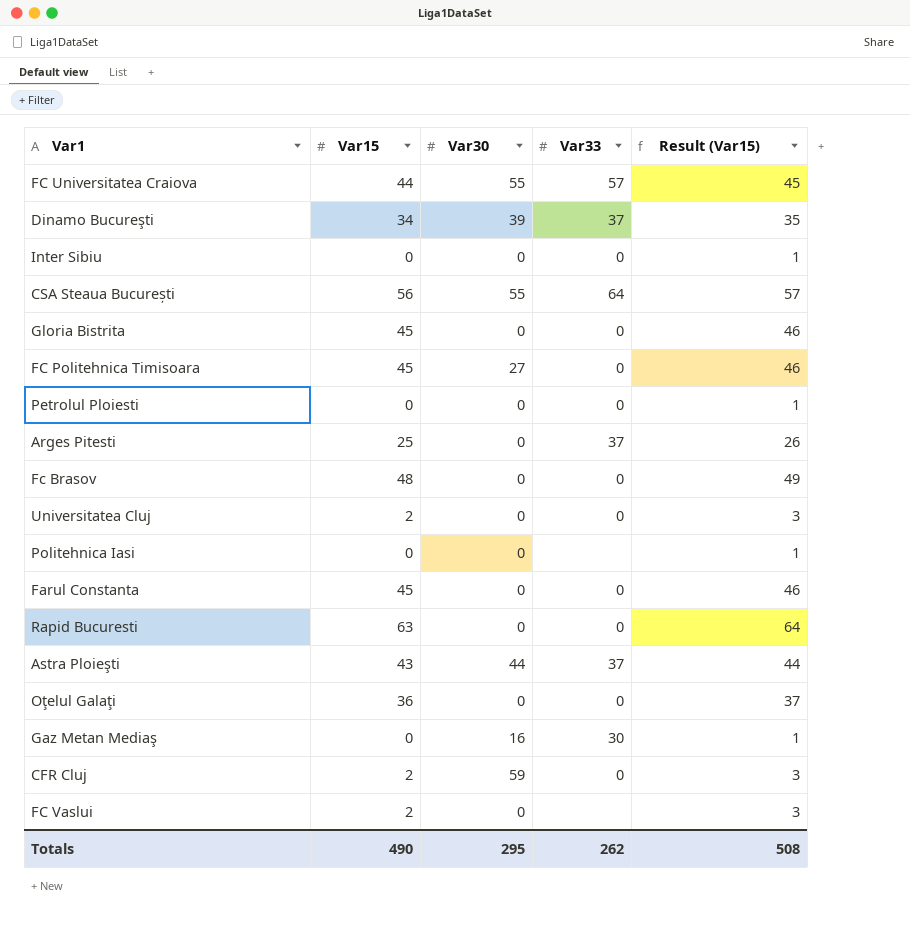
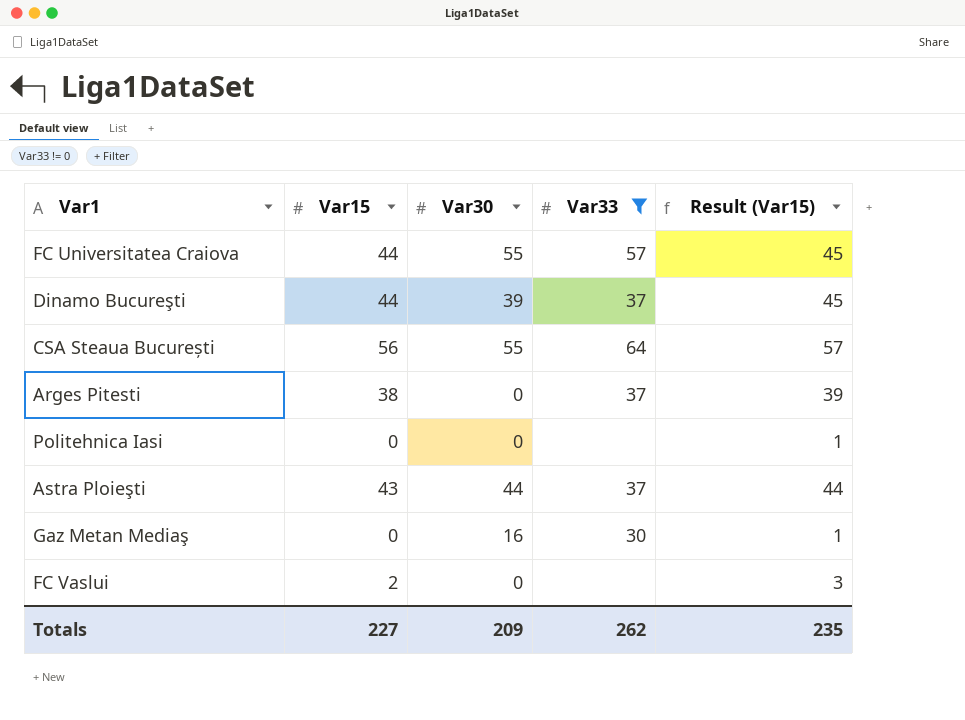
filter: none -> Var33 != 0
Dinamo Bucureşti | Var15: 34 -> 44
Dinamo Bucureşti | Result (Var15): 35 -> 45
Arges Pitesti | Var15: 25 -> 38
Arges Pitesti | Result (Var15): 26 -> 39
Totals | Var15: 490 -> 227
Totals | Var30: 295 -> 209
Totals | Result (Var15): 508 -> 235

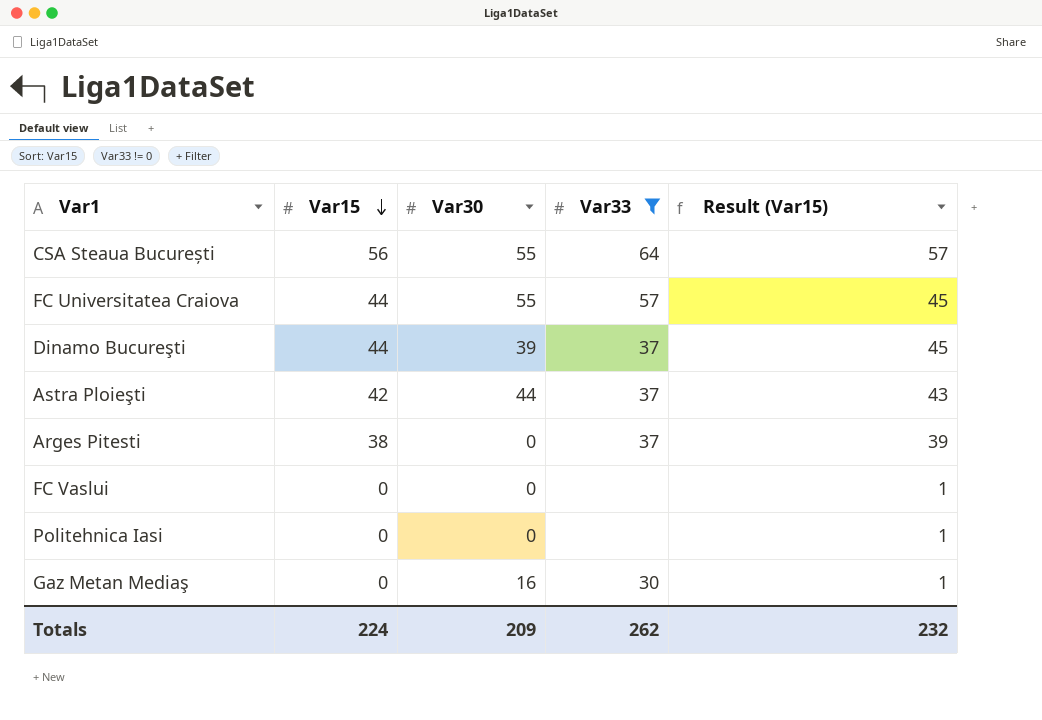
row order: none -> Var15 descending
Astra Ploieşti | Var15: 43 -> 42
Astra Ploieşti | Result (Var15): 44 -> 43
FC Vaslui | Var15: 2 -> 0
FC Vaslui | Result (Var15): 3 -> 1
Totals | Var15: 227 -> 224
Totals | Result (Var15): 235 -> 232

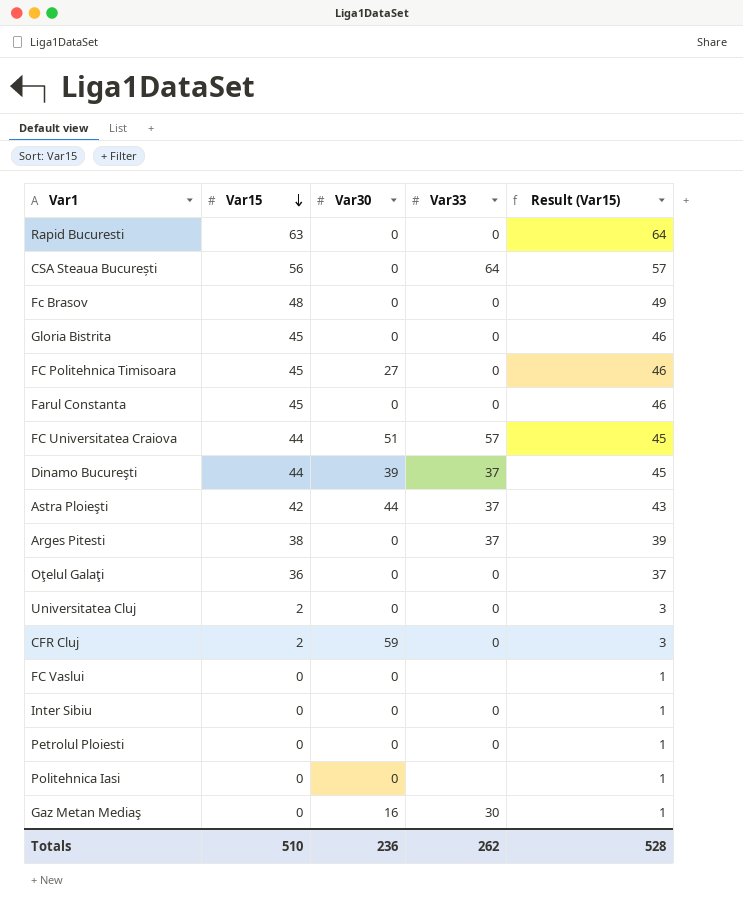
filter: Var33 != 0 -> none
CSA Steaua București | Var30: 55 -> 0
FC Universitatea Craiova | Var30: 55 -> 51
Totals | Var15: 224 -> 510
Totals | Var30: 209 -> 236
Totals | Result (Var15): 232 -> 528

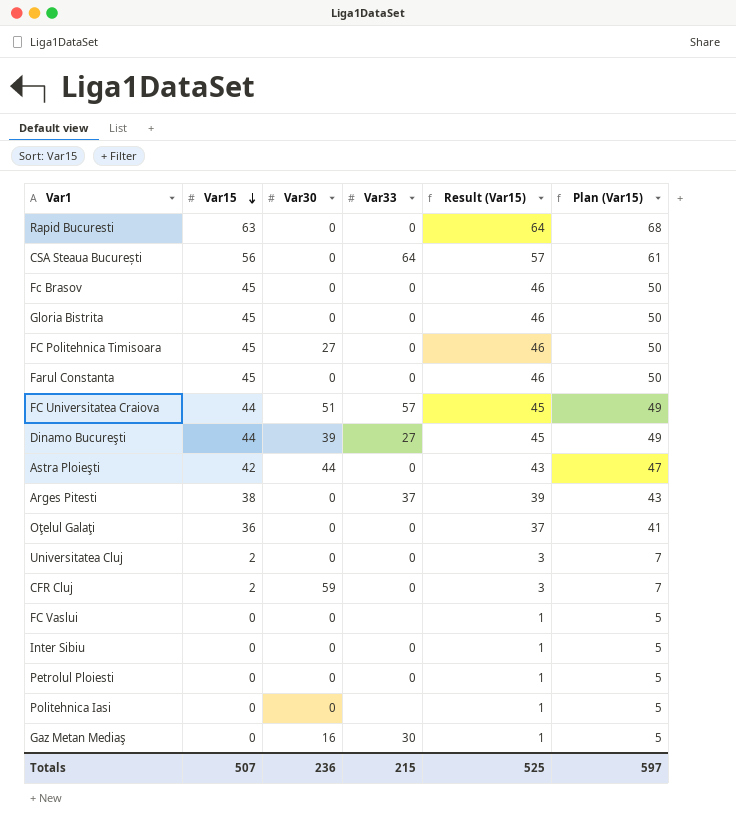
column Plan (Var15) | formula: none -> [Var15] + 5
Fc Brasov | Var15: 48 -> 45
Fc Brasov | Result (Var15): 49 -> 46
Dinamo Bucureşti | Var33: 37 -> 27
Astra Ploieşti | Var33: 37 -> 0
Totals | Var15: 510 -> 507
Totals | Var33: 262 -> 215
Totals | Result (Var15): 528 -> 525

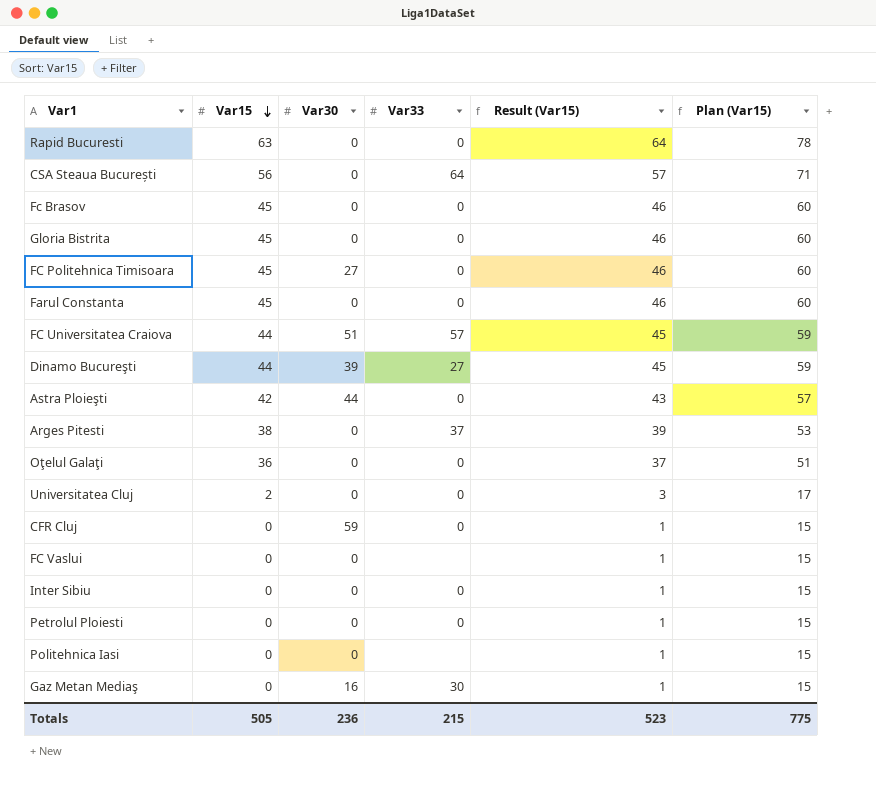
column Plan (Var15) | formula: [Var15] + 5 -> [Var15] + 15
CFR Cluj | Var15: 2 -> 0
CFR Cluj | Result (Var15): 3 -> 1
Totals | Var15: 507 -> 505
Totals | Result (Var15): 525 -> 523
Totals | Plan (Var15): 597 -> 775

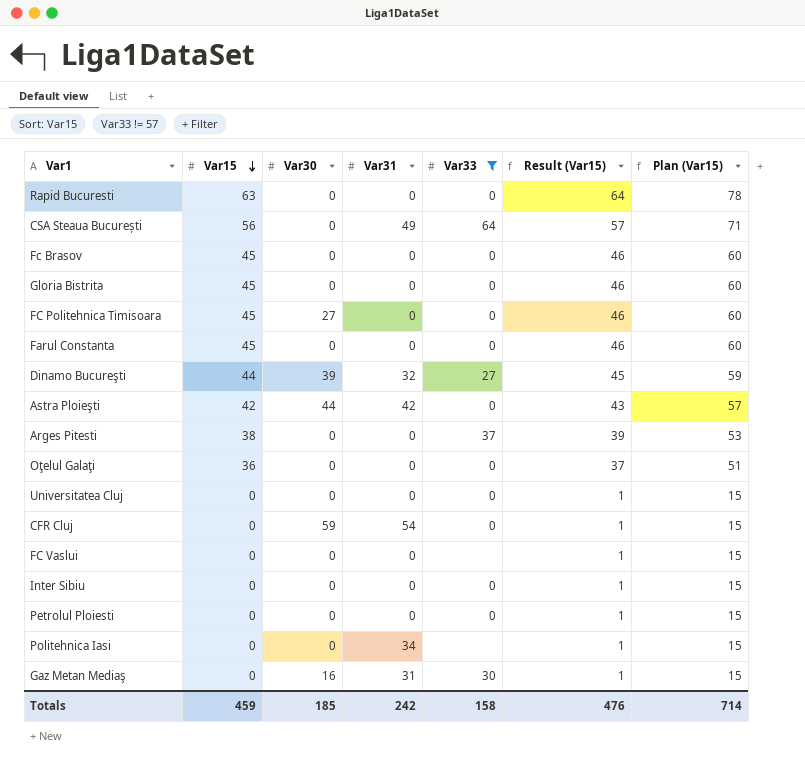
filter: none -> Var33 != 57
column Var31 | position: none -> 4
Universitatea Cluj | Var15: 2 -> 0
Universitatea Cluj | Result (Var15): 3 -> 1
Universitatea Cluj | Plan (Var15): 17 -> 15
Totals | Var15: 505 -> 459
Totals | Var30: 236 -> 185
Totals | Var33: 215 -> 158
Totals | Result (Var15): 523 -> 476
Totals | Plan (Var15): 775 -> 714

